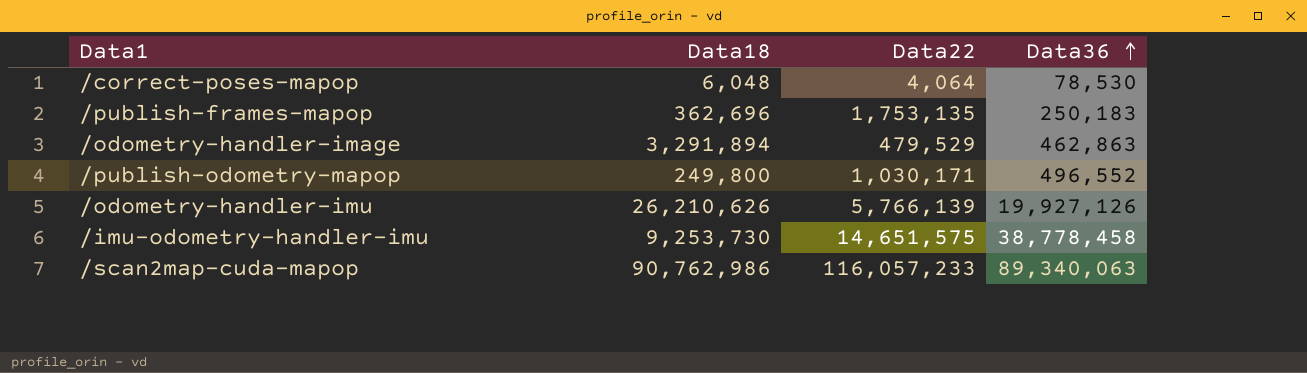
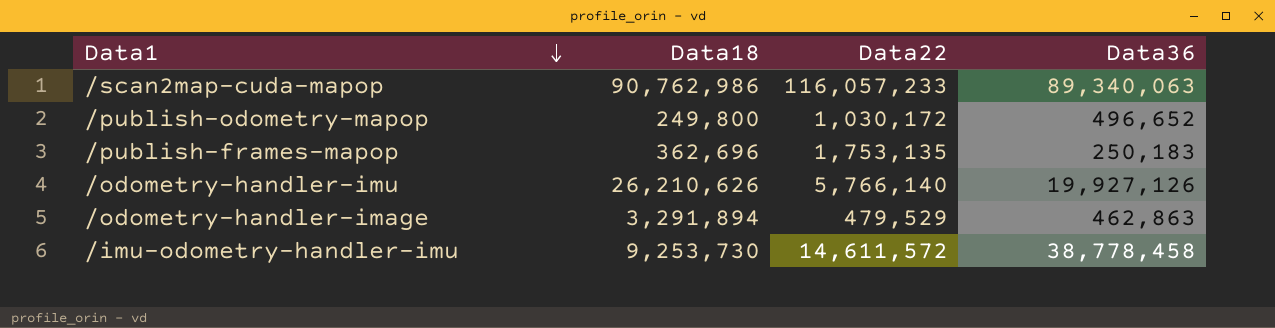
row order: Data36 ascending -> Data1 descending
row /correct-poses-mapop: 6,048 | 4,064 | 78,530 -> none
/publish-odometry-mapop | Data22: 1,030,171 -> 1,030,172
/publish-odometry-mapop | Data36: 496,552 -> 496,652
/odometry-handler-imu | Data22: 5,766,139 -> 5,766,140
/imu-odometry-handler-imu | Data22: 14,651,575 -> 14,611,572

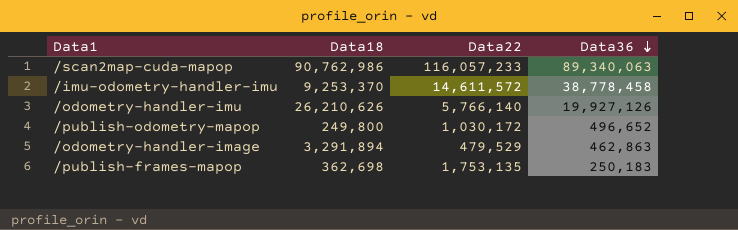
row order: Data1 descending -> Data36 descending
/imu-odometry-handler-imu | Data18: 9,253,730 -> 9,253,370
/publish-frames-mapop | Data18: 362,696 -> 362,698

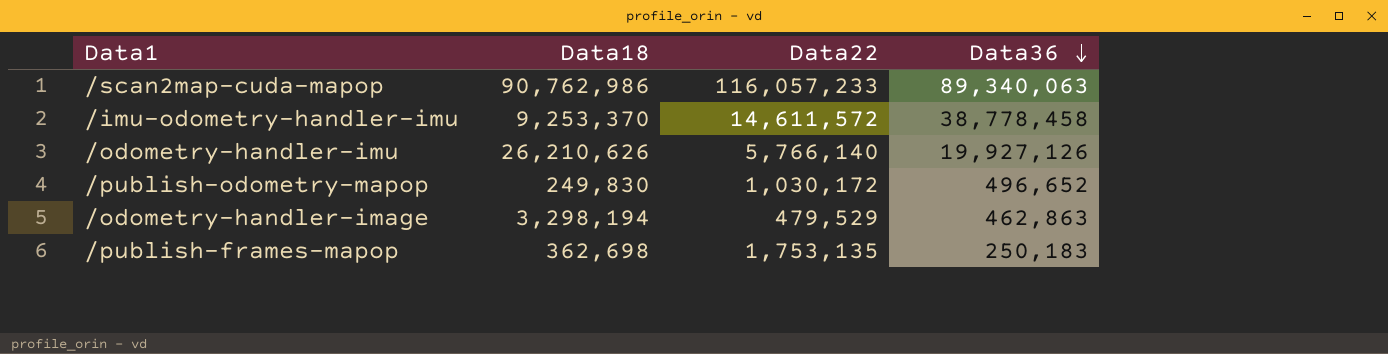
/publish-odometry-mapop | Data18: 249,800 -> 249,830
/odometry-handler-image | Data18: 3,291,894 -> 3,298,194

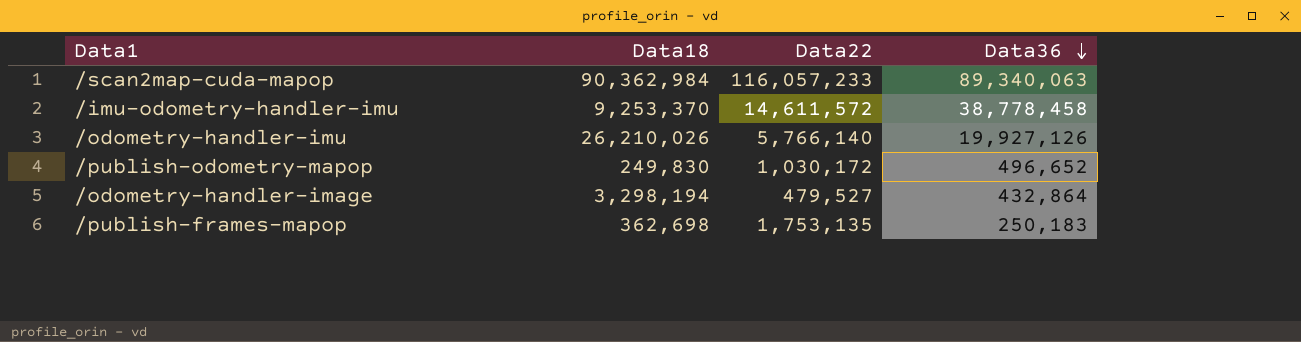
/scan2map-cuda-mapop | Data18: 90,762,986 -> 90,362,984
/odometry-handler-imu | Data18: 26,210,626 -> 26,210,026
/odometry-handler-image | Data22: 479,529 -> 479,527
/odometry-handler-image | Data36: 462,863 -> 432,864

